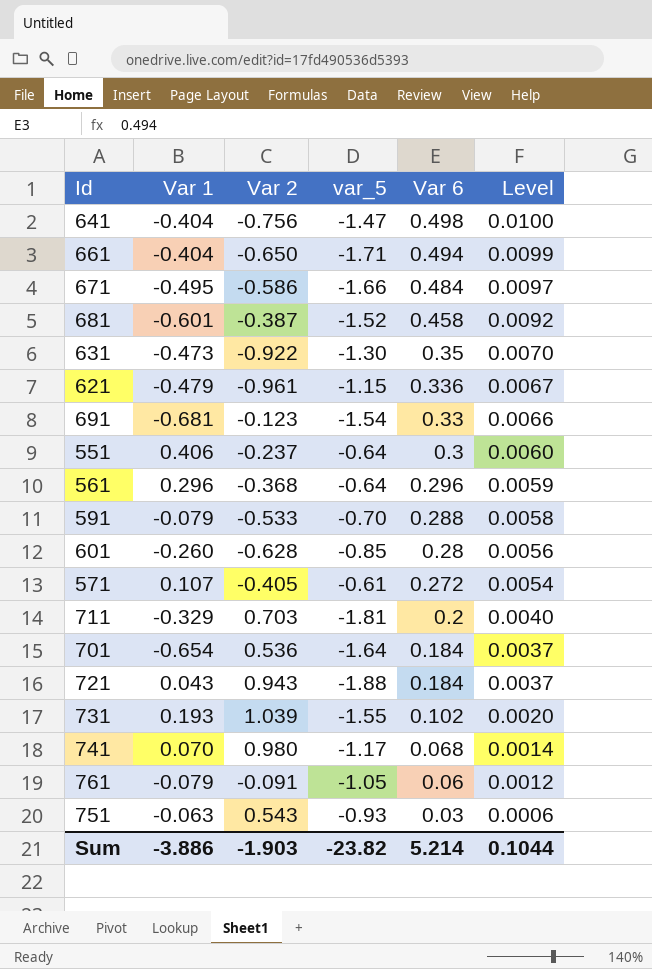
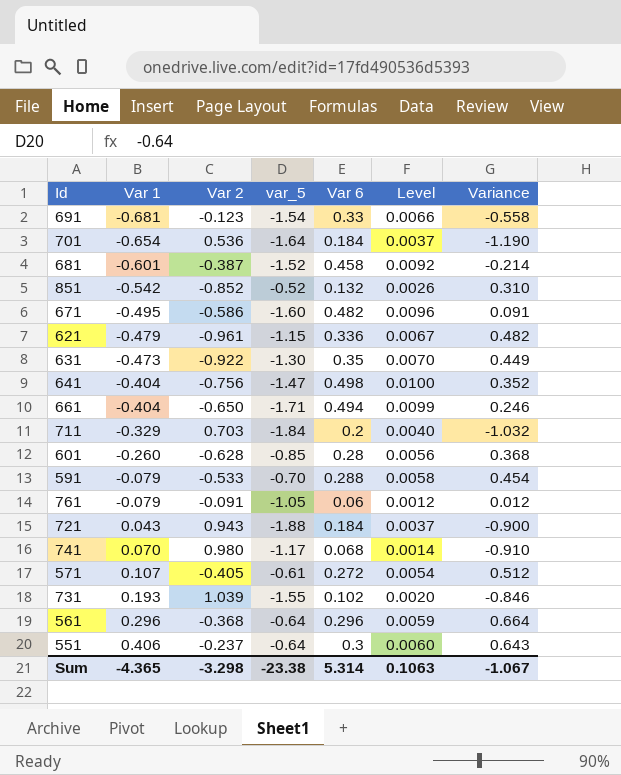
row order: Var 6 descending -> Var 1 ascending
column Variance | formula: none -> [Var 1] - [Var 2]
row 751: -0.063 | 0.543 | -0.93 | 0.03 | 0.0006 -> none
row 851: none -> -0.542 | -0.852 | -0.52 | 0.132 | 0.0026 | 0.310
671 | var_5: -1.66 -> -1.60
671 | Var 6: 0.484 -> 0.482
671 | Level: 0.0097 -> 0.0096
711 | var_5: -1.81 -> -1.84
Sum | Var 1: -3.886 -> -4.365
Sum | Var 2: -1.903 -> -3.298
Sum | var_5: -23.82 -> -23.38
Sum | Var 6: 5.214 -> 5.314
Sum | Level: 0.1044 -> 0.1063

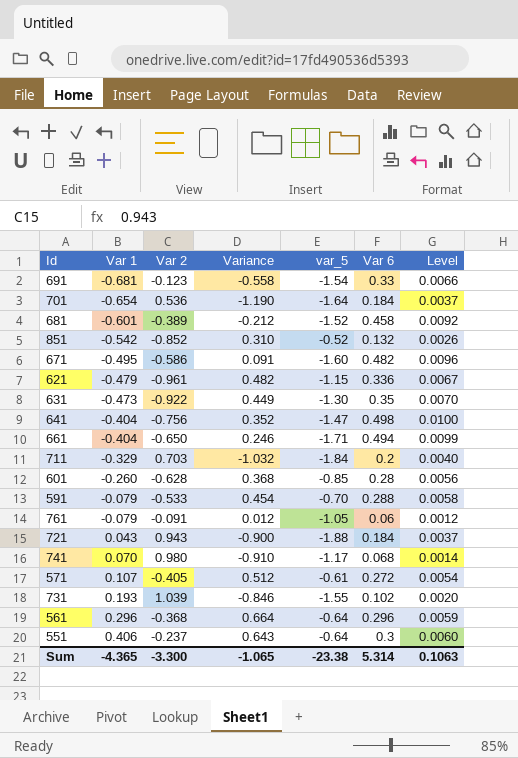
column Variance | position: 7 -> 4
681 | Var 2: -0.387 -> -0.389
681 | Variance: -0.214 -> -0.212
Sum | Var 2: -3.298 -> -3.300
Sum | Variance: -1.067 -> -1.065

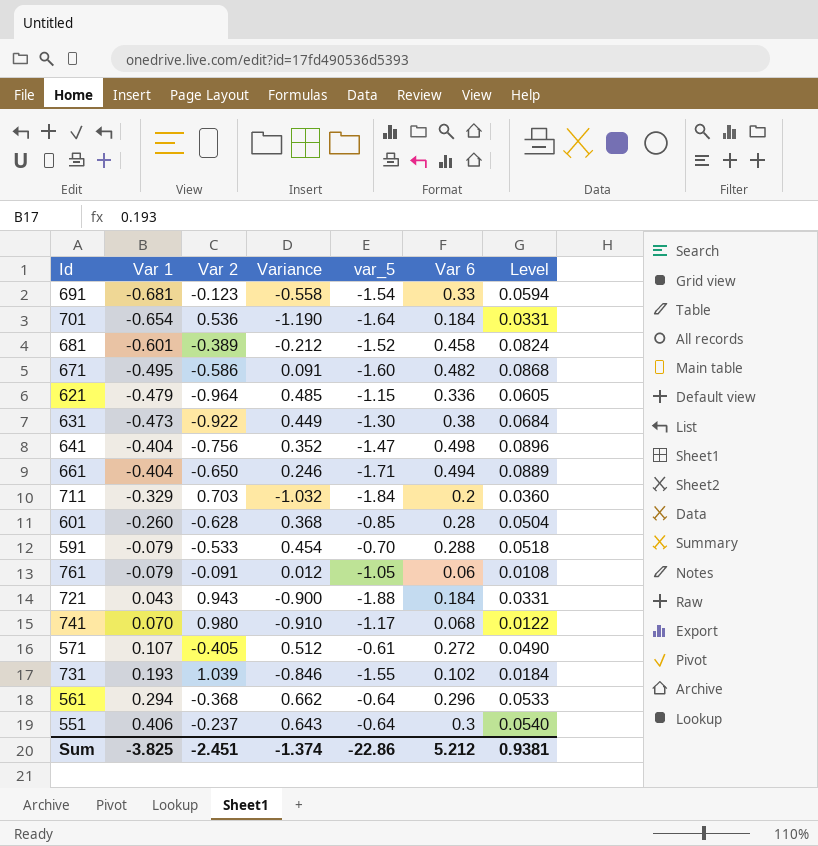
column Level | formula: [Var 6] * 0.02 -> [Var 6] * 0.18
row 851: -0.542 | -0.852 | 0.310 | -0.52 | 0.132 | 0.0026 -> none
621 | Var 2: -0.961 -> -0.964
621 | Variance: 0.482 -> 0.485
631 | Var 6: 0.35 -> 0.38
561 | Var 1: 0.296 -> 0.294
561 | Variance: 0.664 -> 0.662
Sum | Var 1: -4.365 -> -3.825
Sum | Var 2: -3.300 -> -2.451
Sum | Variance: -1.065 -> -1.374
Sum | var_5: -23.38 -> -22.86
Sum | Var 6: 5.314 -> 5.212
Sum | Level: 0.1063 -> 0.9381

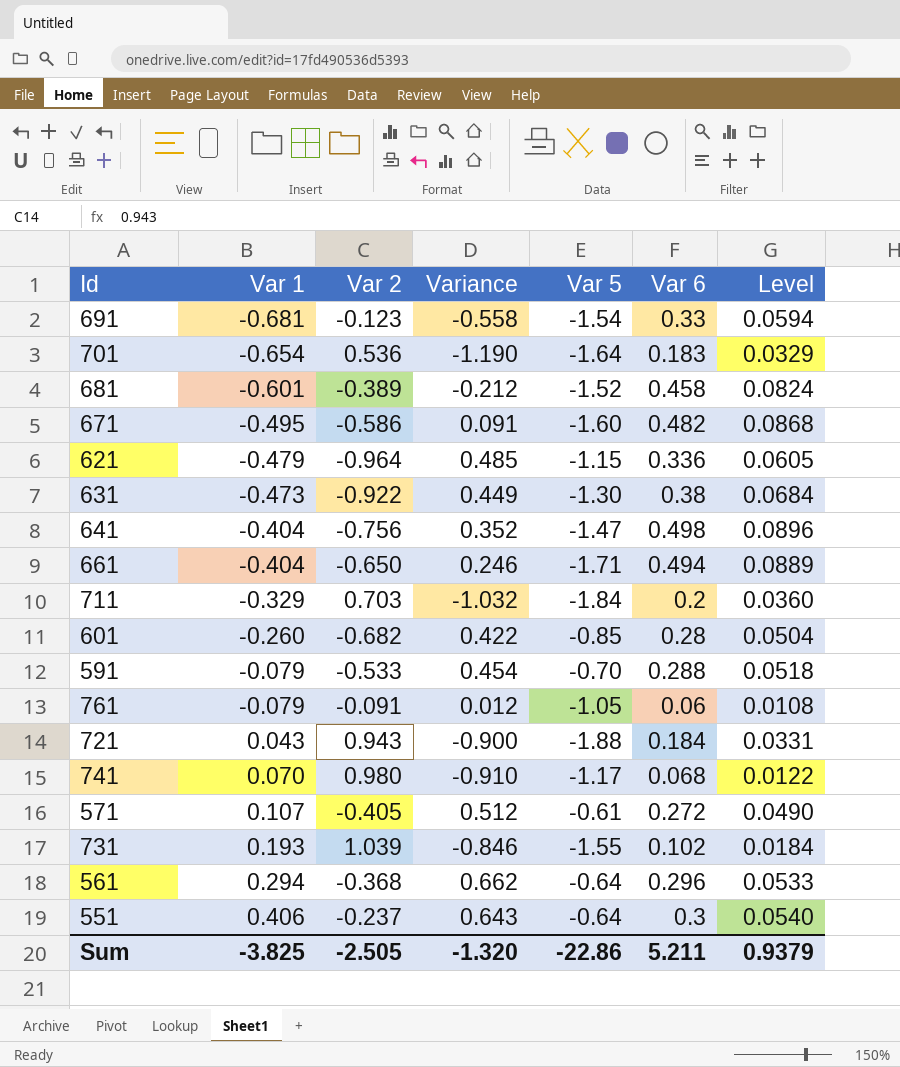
column name: var_5 -> Var 5
701 | Var 6: 0.184 -> 0.183
701 | Level: 0.0331 -> 0.0329
601 | Var 2: -0.628 -> -0.682
601 | Variance: 0.368 -> 0.422
Sum | Var 2: -2.451 -> -2.505
Sum | Variance: -1.374 -> -1.320
Sum | Var 6: 5.212 -> 5.211
Sum | Level: 0.9381 -> 0.9379

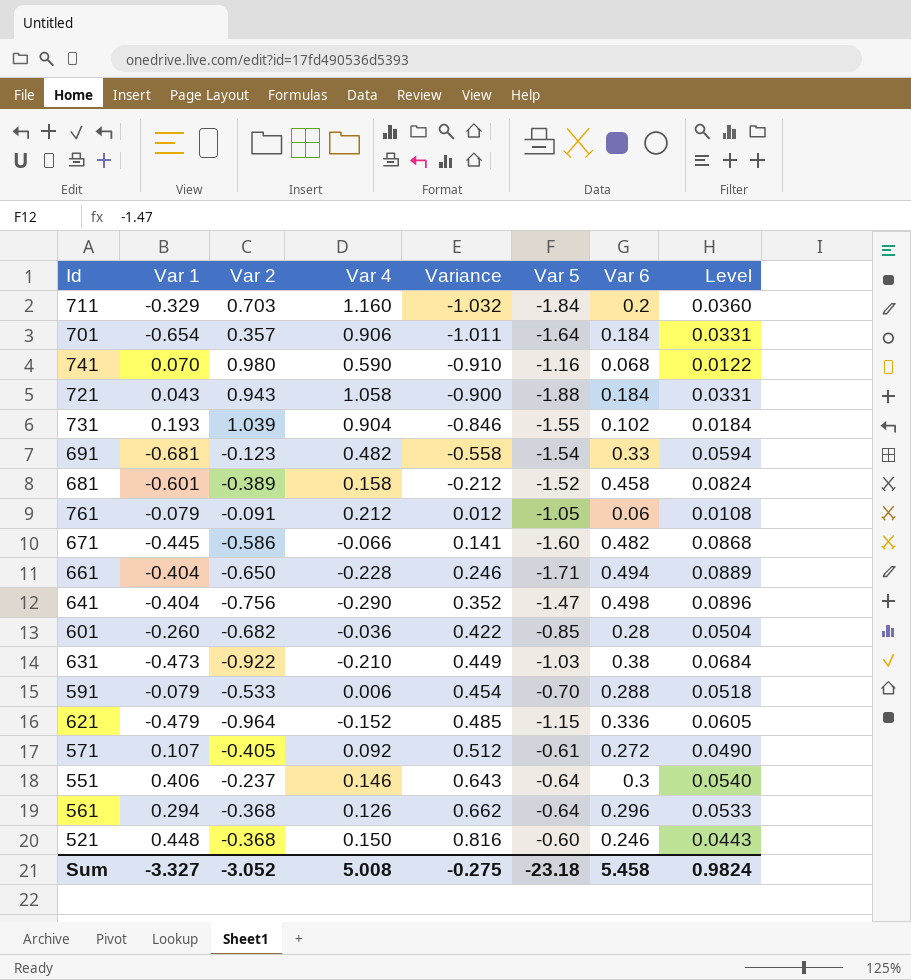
row order: Var 1 ascending -> Variance ascending
column Var 4 | position: none -> 4
701 | Var 2: 0.536 -> 0.357
701 | Variance: -1.190 -> -1.011
701 | Var 6: 0.183 -> 0.184
701 | Level: 0.0329 -> 0.0331
741 | Var 5: -1.17 -> -1.16
671 | Var 1: -0.495 -> -0.445
671 | Variance: 0.091 -> 0.141
631 | Var 5: -1.30 -> -1.03
row 521: none -> 0.448 | -0.368 | 0.150 | 0.816 | -0.60 | 0.246 | 0.0443
Sum | Var 1: -3.825 -> -3.327
Sum | Var 2: -2.505 -> -3.052
Sum | Variance: -1.320 -> -0.275
Sum | Var 5: -22.86 -> -23.18
Sum | Var 6: 5.211 -> 5.458
Sum | Level: 0.9379 -> 0.9824

